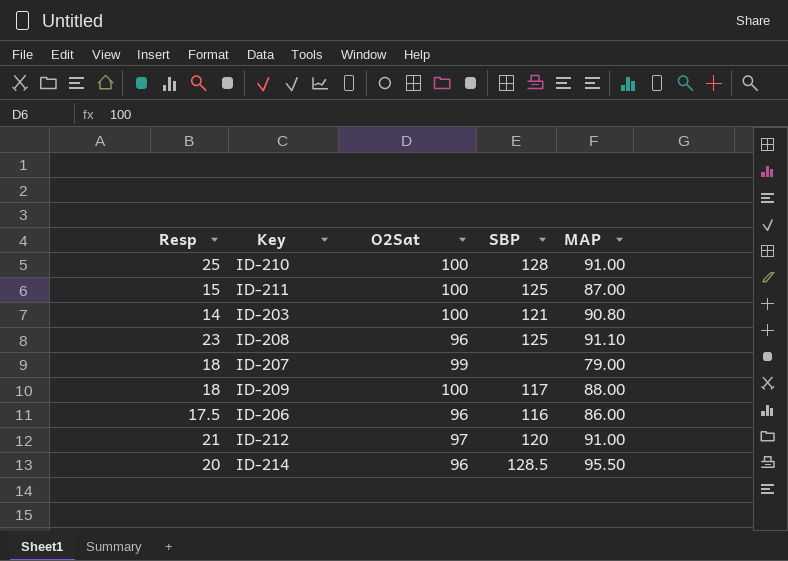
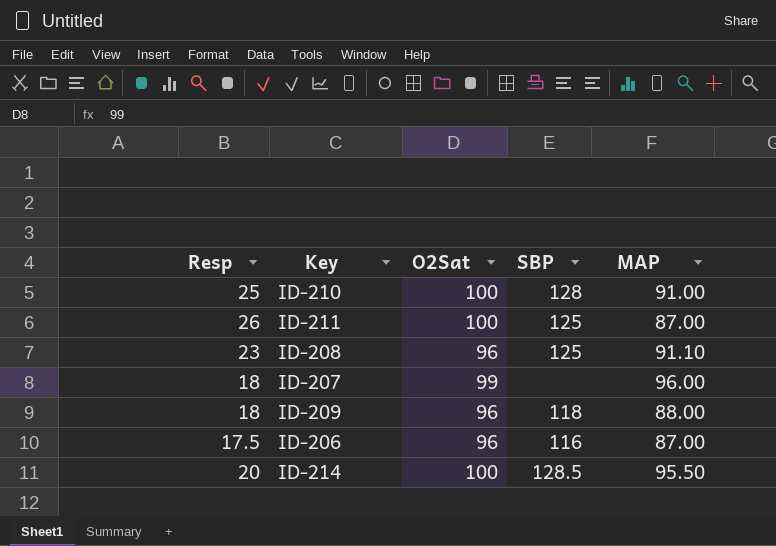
row ID-203: 14 | 100 | 121 | 90.80 -> none
row ID-212: 21 | 97 | 120 | 91.00 -> none
ID-211 | Resp: 15 -> 26
ID-207 | MAP: 79.00 -> 96.00
ID-209 | O2Sat: 100 -> 96
ID-209 | SBP: 117 -> 118
ID-206 | MAP: 86.00 -> 87.00
ID-214 | O2Sat: 96 -> 100

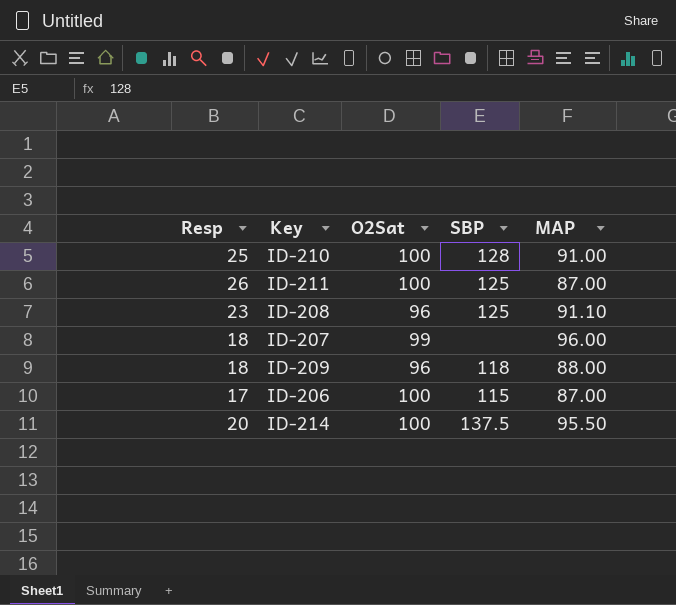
ID-206 | Resp: 17.5 -> 17
ID-206 | O2Sat: 96 -> 100
ID-206 | SBP: 116 -> 115
ID-214 | SBP: 128.5 -> 137.5

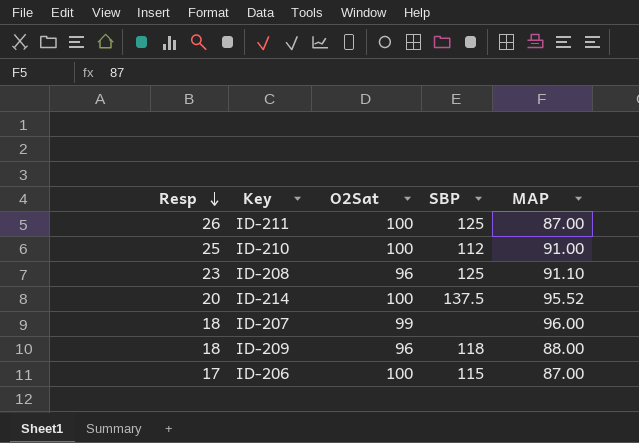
row order: none -> Resp descending
ID-210 | SBP: 128 -> 112
ID-214 | MAP: 95.50 -> 95.52

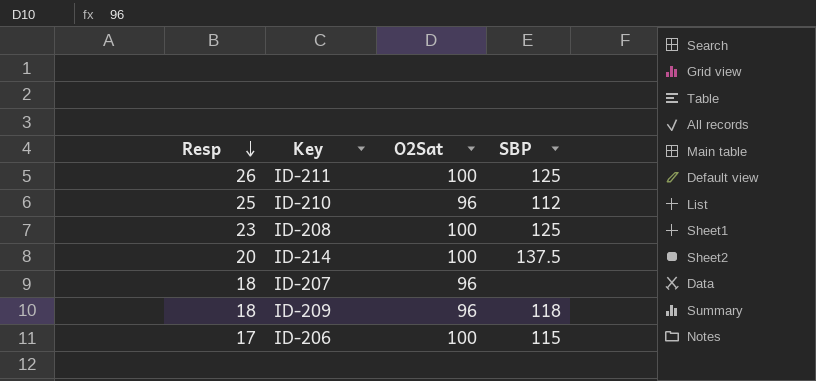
column MAP | position: 5 -> none
ID-210 | O2Sat: 100 -> 96
ID-208 | O2Sat: 96 -> 100
ID-207 | O2Sat: 99 -> 96

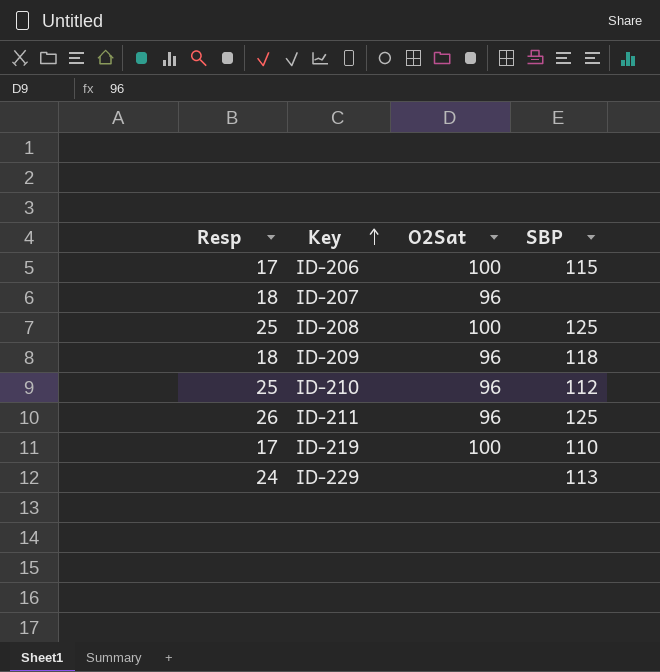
row order: Resp descending -> Key ascending
row ID-214: 20 | 100 | 137.5 -> none
ID-208 | Resp: 23 -> 25
ID-211 | O2Sat: 100 -> 96
row ID-219: none -> 17 | 100 | 110
row ID-229: none -> 24 | none | 113

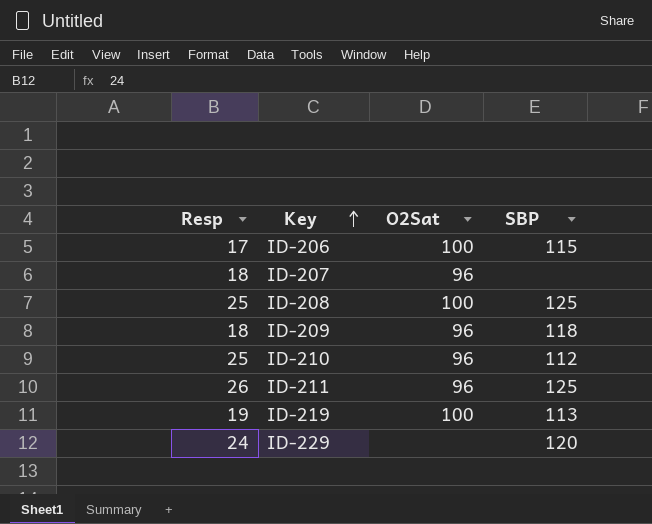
ID-219 | Resp: 17 -> 19
ID-219 | SBP: 110 -> 113
ID-229 | SBP: 113 -> 120

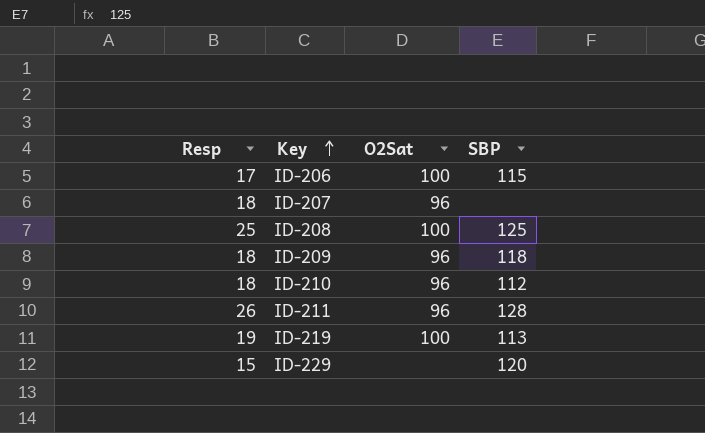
ID-210 | Resp: 25 -> 18
ID-211 | SBP: 125 -> 128
ID-229 | Resp: 24 -> 15

